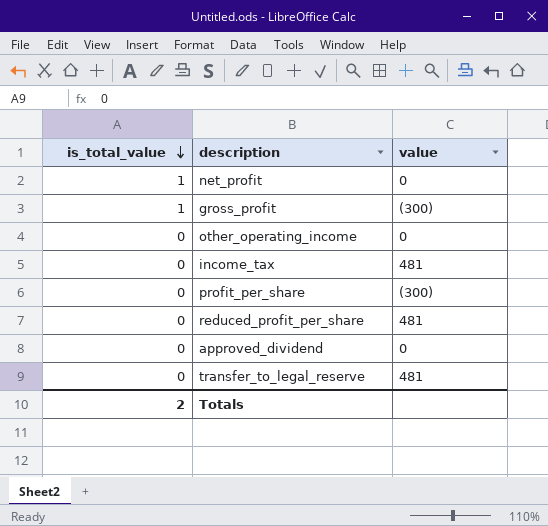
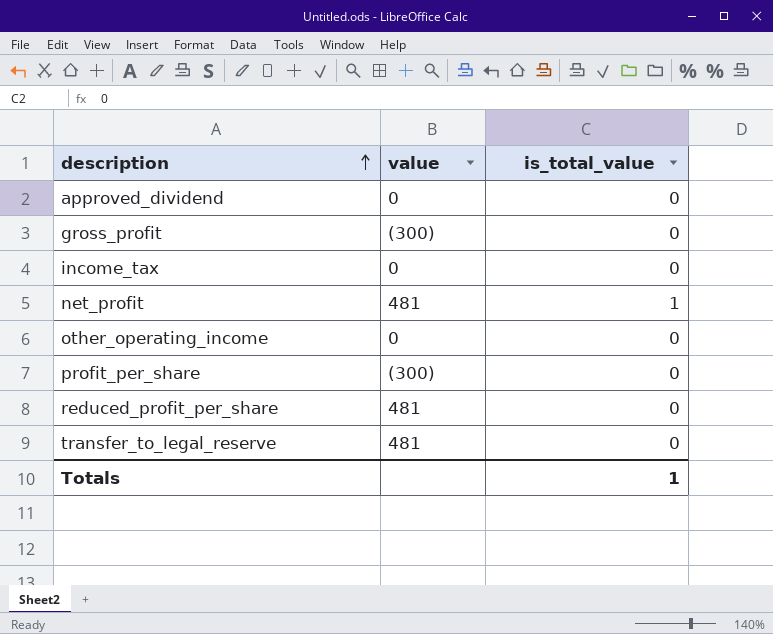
row order: is_total_value descending -> description ascending
column is_total_value | position: 1 -> 3
gross_profit | is_total_value: 1 -> 0
income_tax | value: 481 -> 0
net_profit | value: 0 -> 481
Totals | is_total_value: 2 -> 1

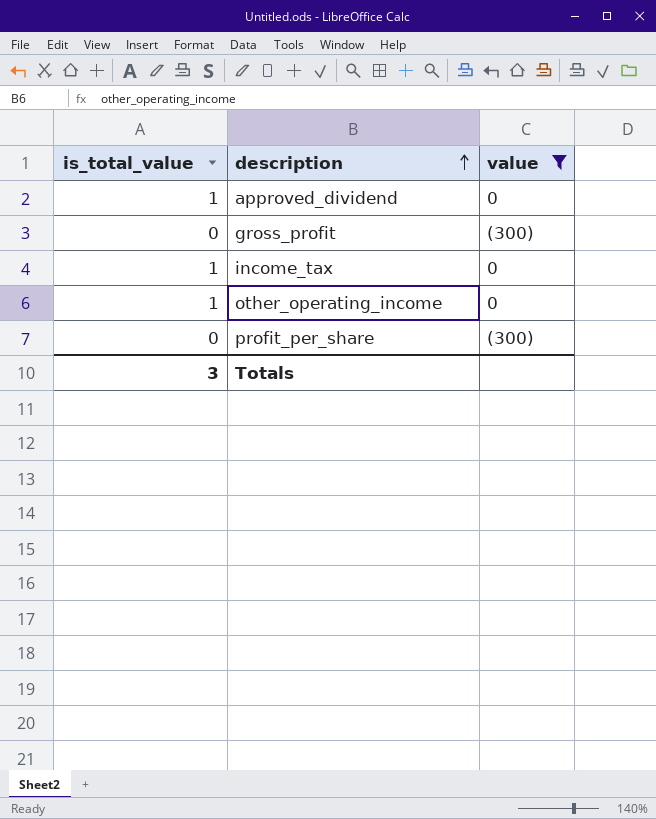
filter: none -> value != 481
column is_total_value | position: 3 -> 1
approved_dividend | is_total_value: 0 -> 1
income_tax | is_total_value: 0 -> 1
other_operating_income | is_total_value: 0 -> 1
Totals | is_total_value: 1 -> 3

